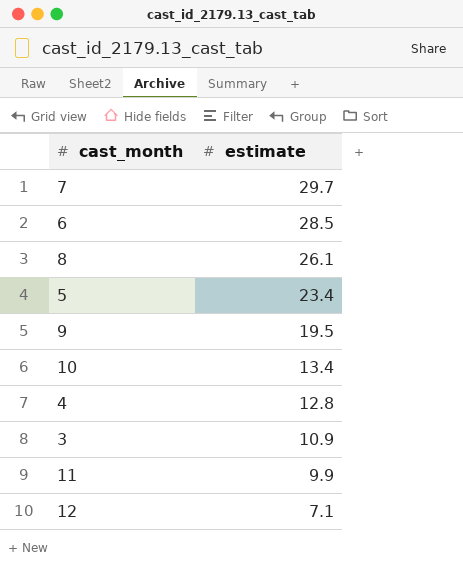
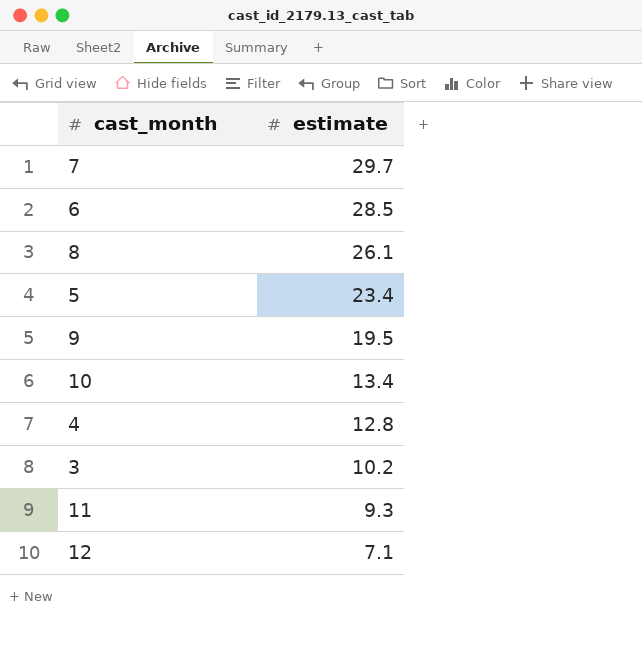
3 | estimate: 10.9 -> 10.2
11 | estimate: 9.9 -> 9.3

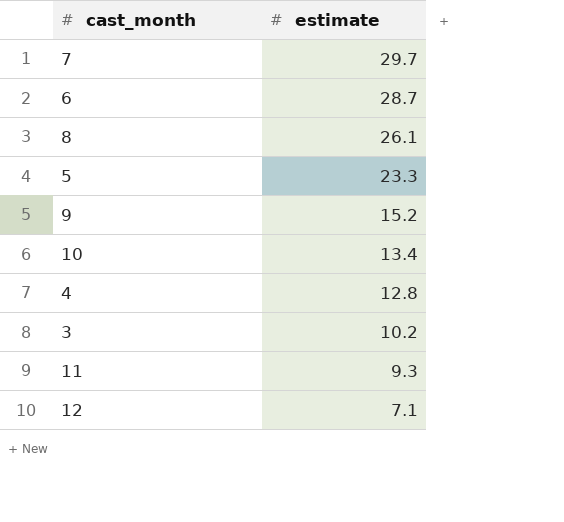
6 | estimate: 28.5 -> 28.7
5 | estimate: 23.4 -> 23.3
9 | estimate: 19.5 -> 15.2

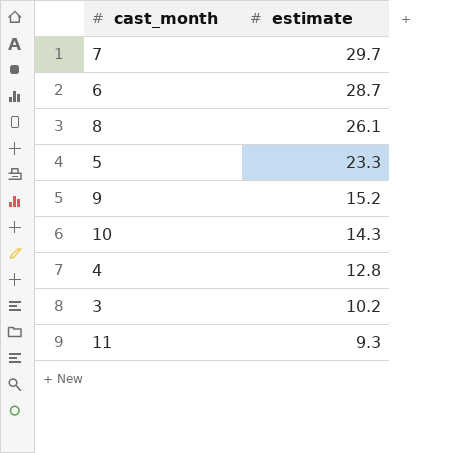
row 12: 7.1 -> none
10 | estimate: 13.4 -> 14.3

